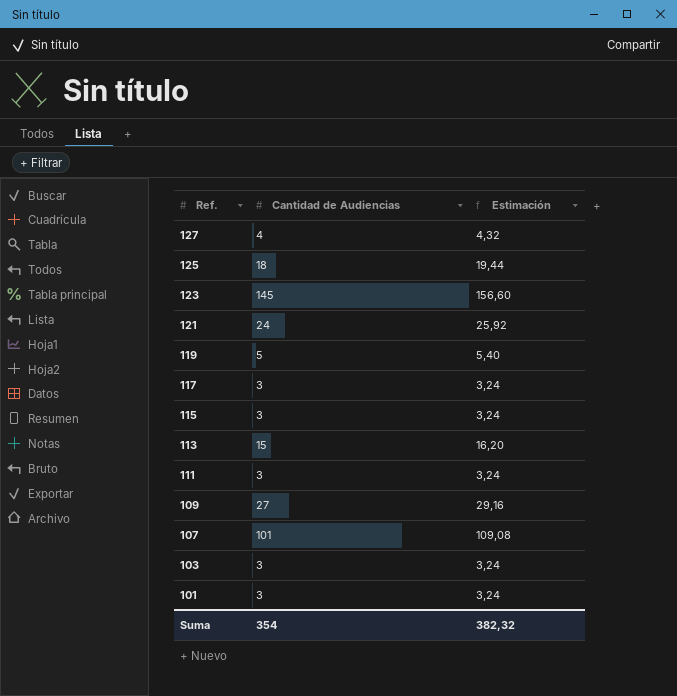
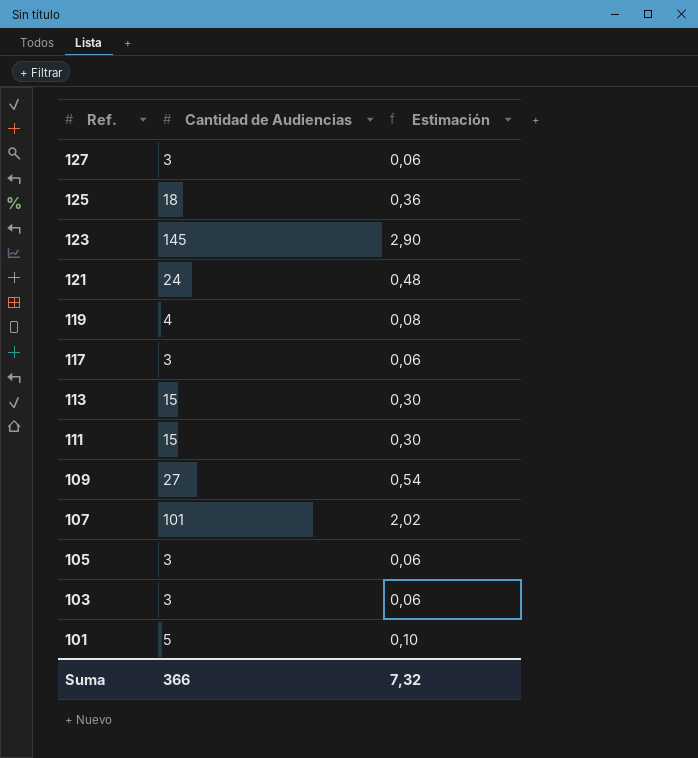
column Estimación | formula: [Cantidad de Audiencias] * 1,08 -> [Cantidad de Audiencias] * 0,02
row 115: 3 | 3,24 -> none
127 | Cantidad de Audiencias: 4 -> 3
119 | Cantidad de Audiencias: 5 -> 4
111 | Cantidad de Audiencias: 3 -> 15
row 105: none -> 3 | 0,06
101 | Cantidad de Audiencias: 3 -> 5
Suma | Cantidad de Audiencias: 354 -> 366
Suma | Estimación: 382,32 -> 7,32

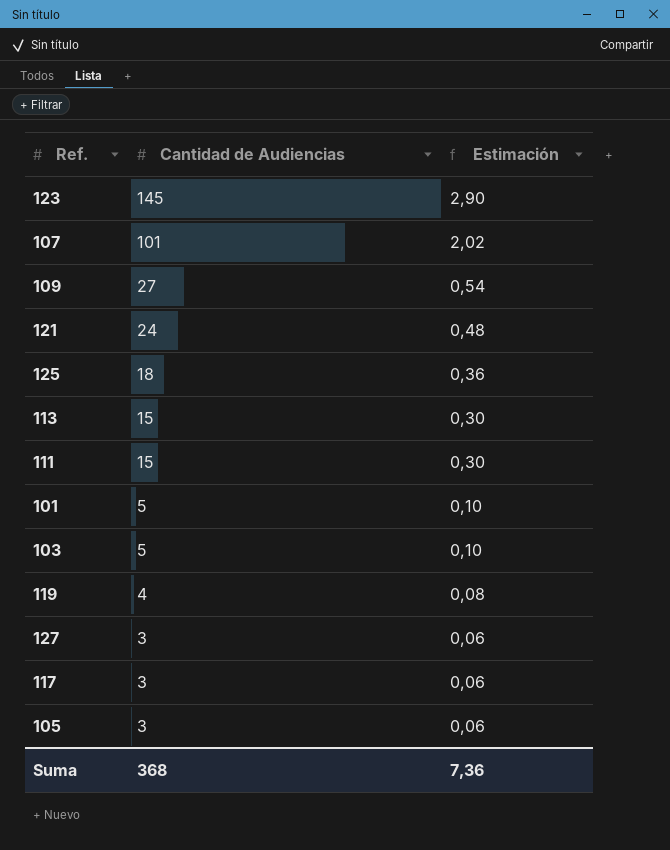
row order: Ref. descending -> Cantidad de Audiencias descending
103 | Cantidad de Audiencias: 3 -> 5
103 | Estimación: 0,06 -> 0,10
Suma | Cantidad de Audiencias: 366 -> 368
Suma | Estimación: 7,32 -> 7,36

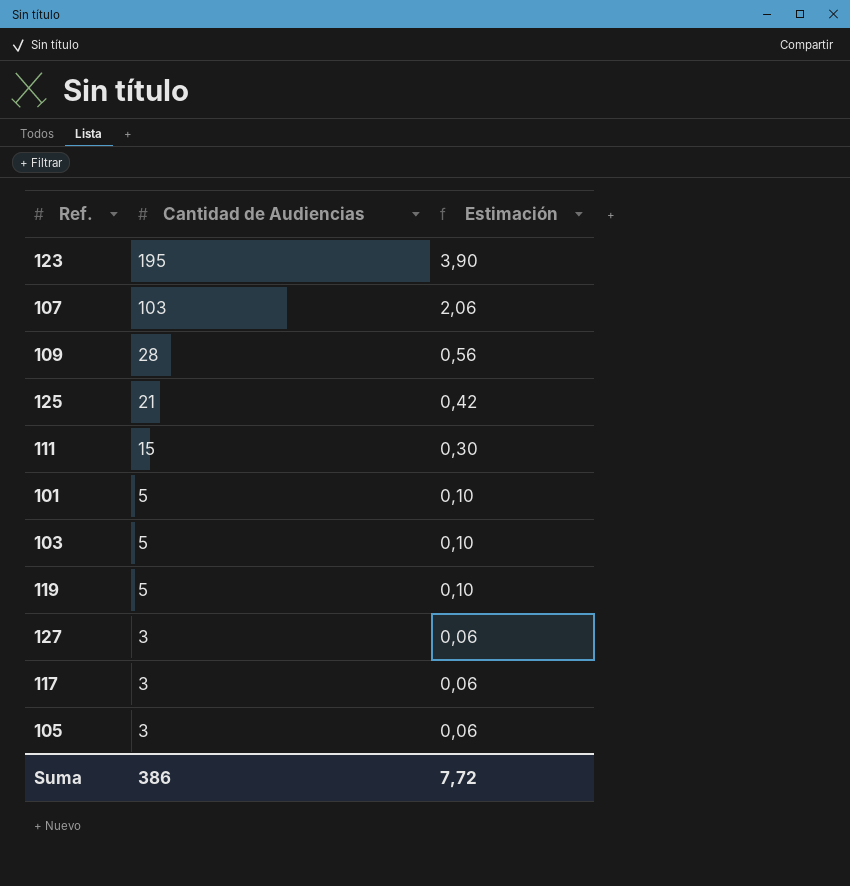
row 121: 24 | 0,48 -> none
row 113: 15 | 0,30 -> none
123 | Cantidad de Audiencias: 145 -> 195
123 | Estimación: 2,90 -> 3,90
107 | Cantidad de Audiencias: 101 -> 103
107 | Estimación: 2,02 -> 2,06
109 | Cantidad de Audiencias: 27 -> 28
109 | Estimación: 0,54 -> 0,56
125 | Cantidad de Audiencias: 18 -> 21
125 | Estimación: 0,36 -> 0,42
119 | Cantidad de Audiencias: 4 -> 5
119 | Estimación: 0,08 -> 0,10
Suma | Cantidad de Audiencias: 368 -> 386
Suma | Estimación: 7,36 -> 7,72

